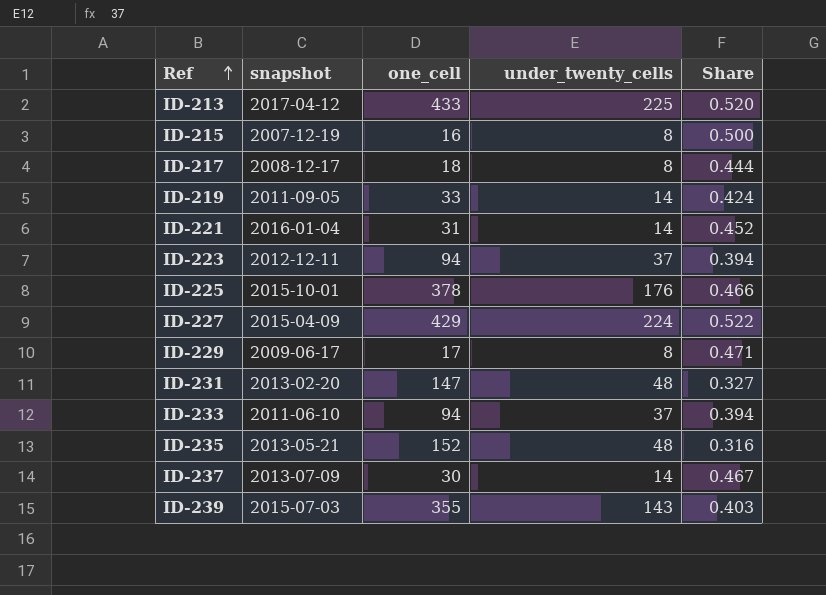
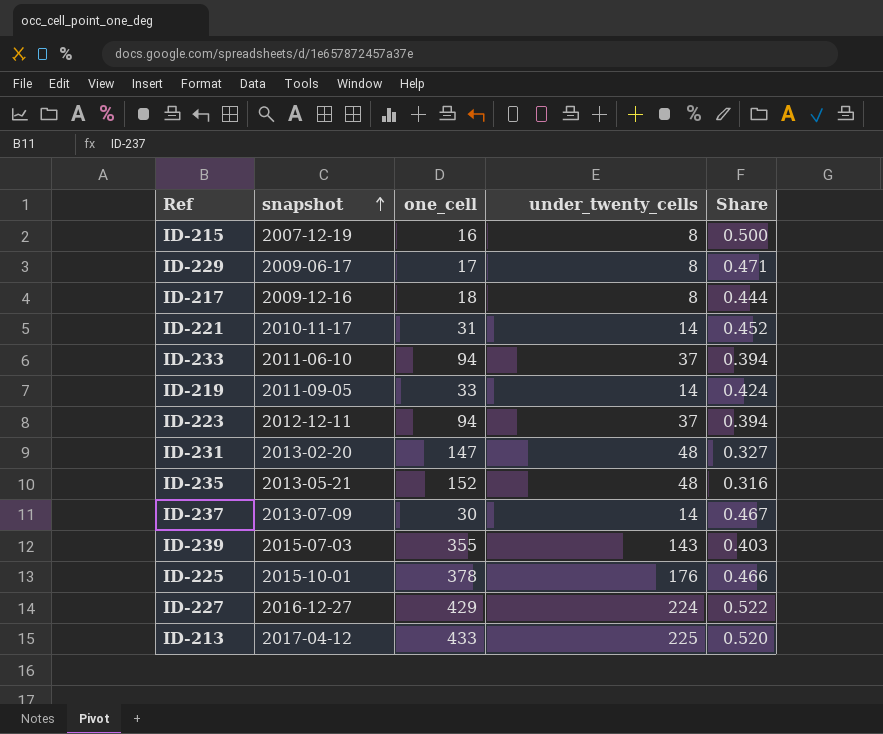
row order: Ref ascending -> snapshot ascending
ID-217 | snapshot: 2008-12-17 -> 2009-12-16
ID-221 | snapshot: 2016-01-04 -> 2010-11-17
ID-227 | snapshot: 2015-04-09 -> 2016-12-27

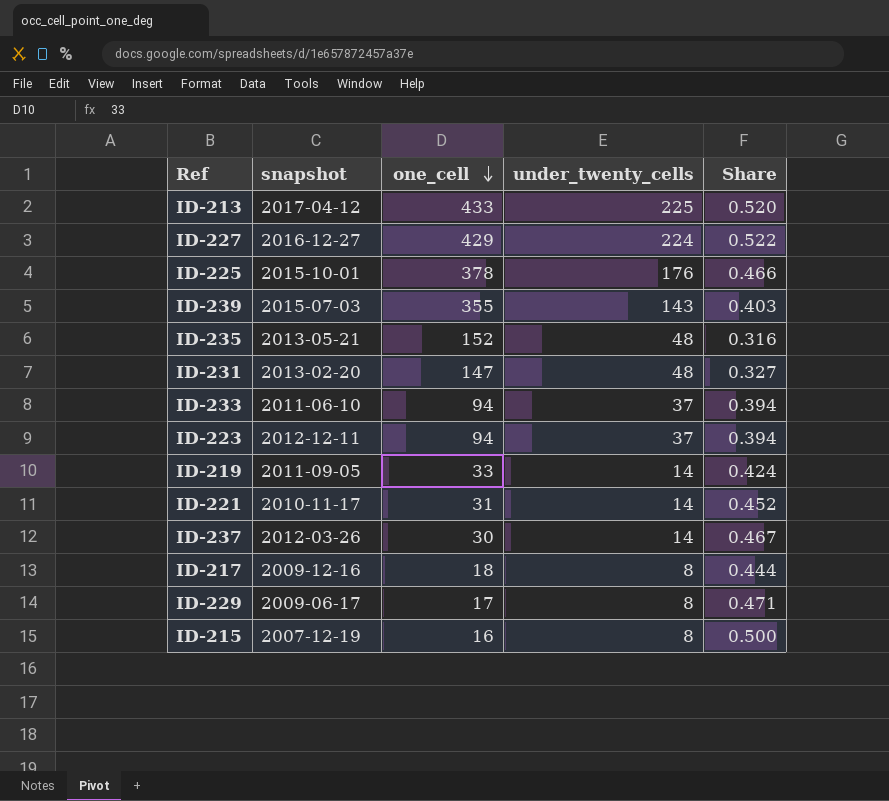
row order: snapshot ascending -> one_cell descending
ID-237 | snapshot: 2013-07-09 -> 2012-03-26

